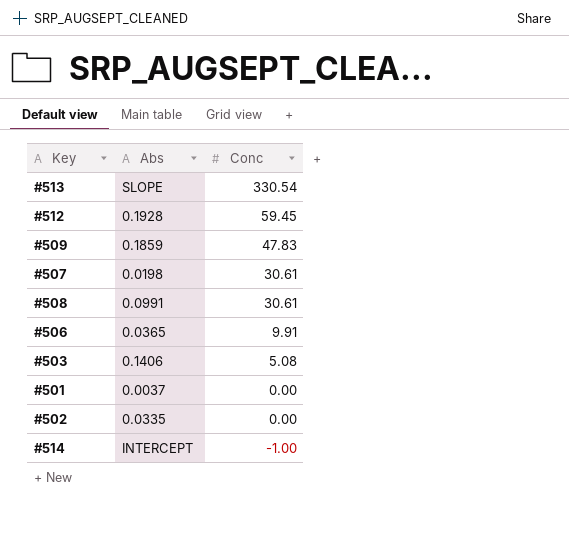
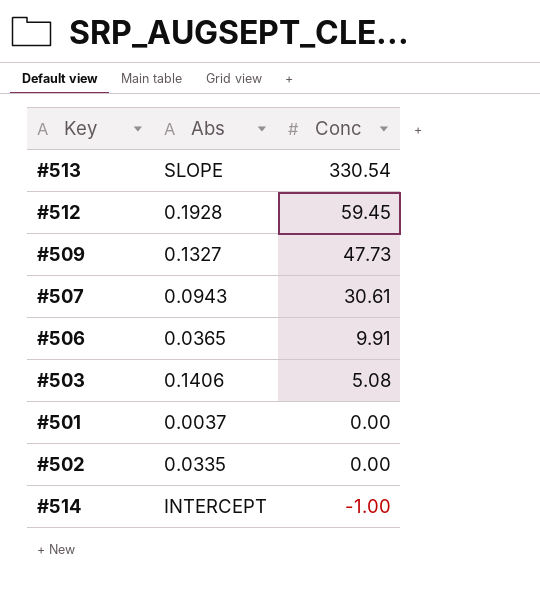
row #508: 0.0991 | 30.61 -> none
#509 | Abs: 0.1859 -> 0.1327
#509 | Conc: 47.83 -> 47.73
#507 | Abs: 0.0198 -> 0.0943

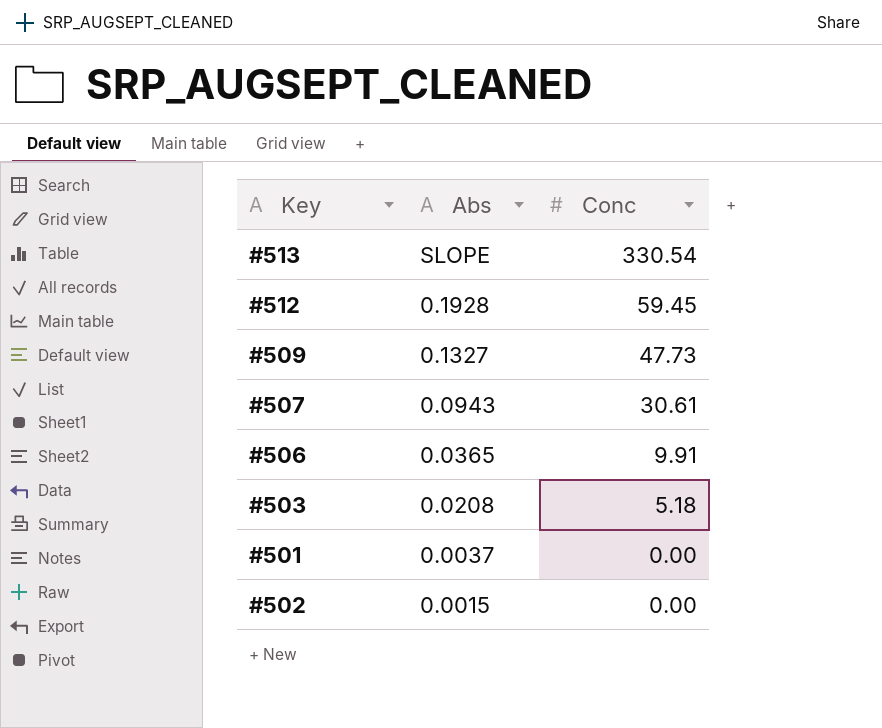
row #514: INTERCEPT | -1.00 -> none
#503 | Abs: 0.1406 -> 0.0208
#503 | Conc: 5.08 -> 5.18
#502 | Abs: 0.0335 -> 0.0015

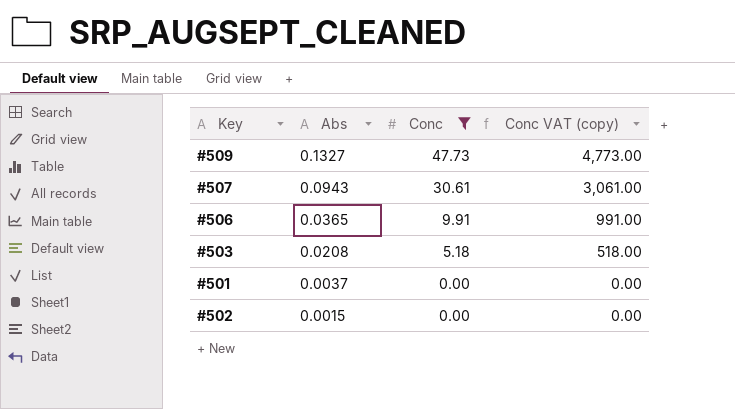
filter: none -> Conc <= 47.73
column Conc VAT (copy) | formula: none -> [Conc] * 100

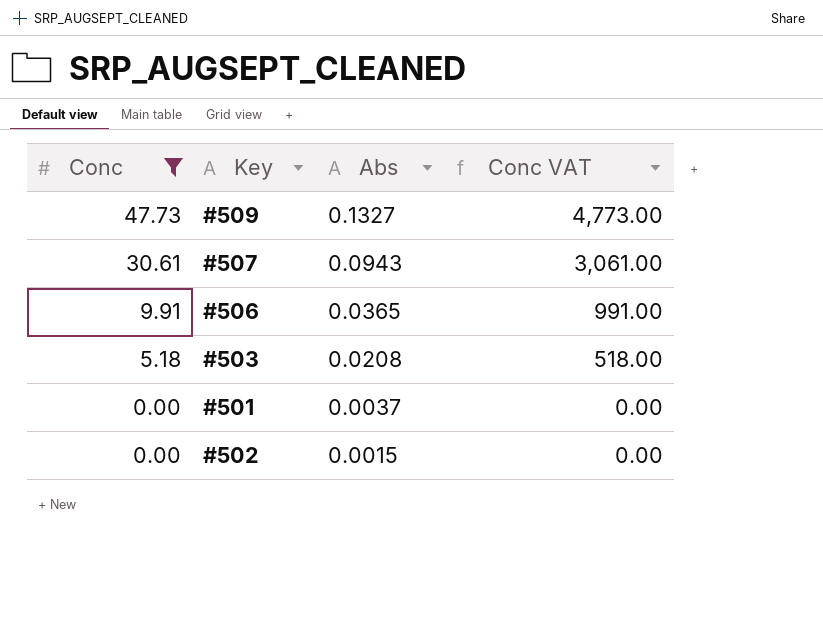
column Conc | position: 3 -> 1
column name: Conc VAT (copy) -> Conc VAT

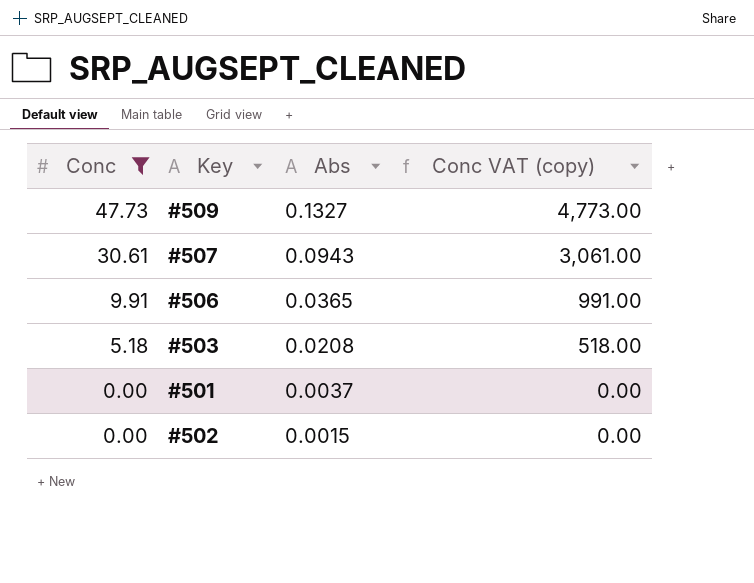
column name: Conc VAT -> Conc VAT (copy)

